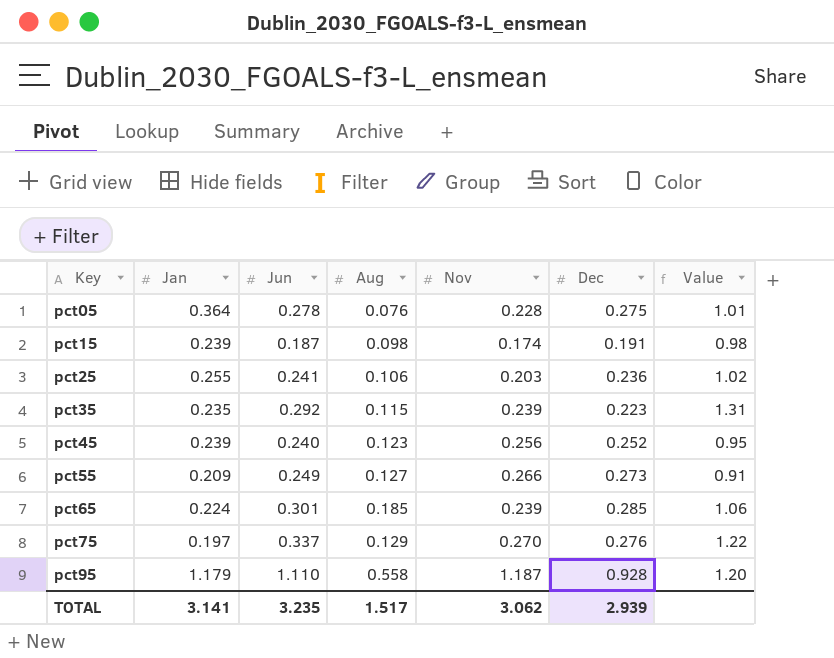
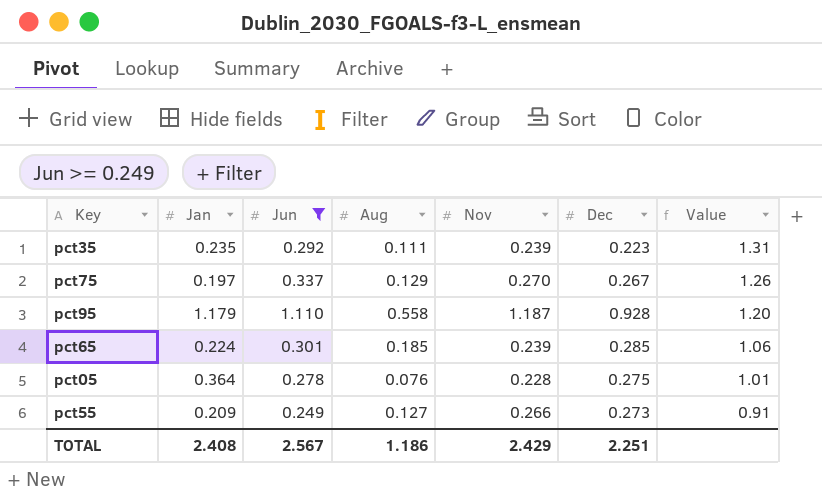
filter: none -> Jun >= 0.249
row order: Key ascending -> Value descending
pct35 | Aug: 0.115 -> 0.111
pct75 | Dec: 0.276 -> 0.267
pct75 | Value: 1.22 -> 1.26
TOTAL | Jan: 3.141 -> 2.408
TOTAL | Jun: 3.235 -> 2.567
TOTAL | Aug: 1.517 -> 1.186
TOTAL | Nov: 3.062 -> 2.429
TOTAL | Dec: 2.939 -> 2.251

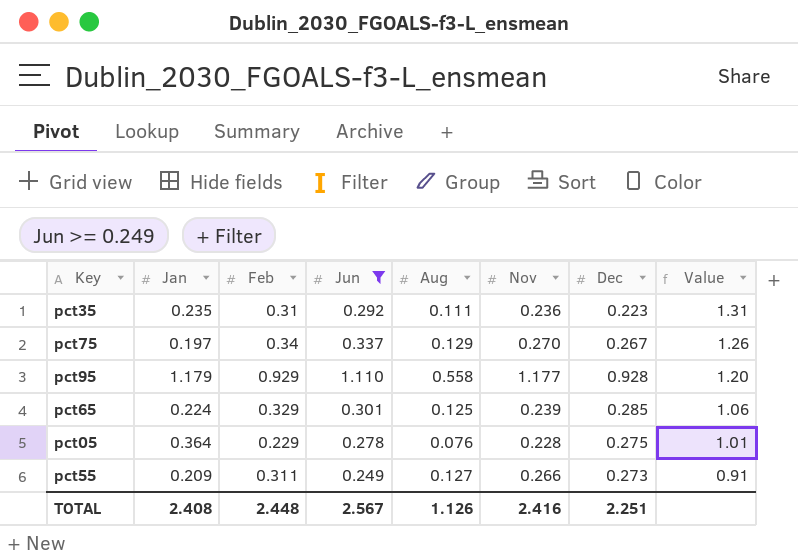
column Feb | position: none -> 3
pct35 | Nov: 0.239 -> 0.236
pct95 | Nov: 1.187 -> 1.177
pct65 | Aug: 0.185 -> 0.125
TOTAL | Aug: 1.186 -> 1.126
TOTAL | Nov: 2.429 -> 2.416

